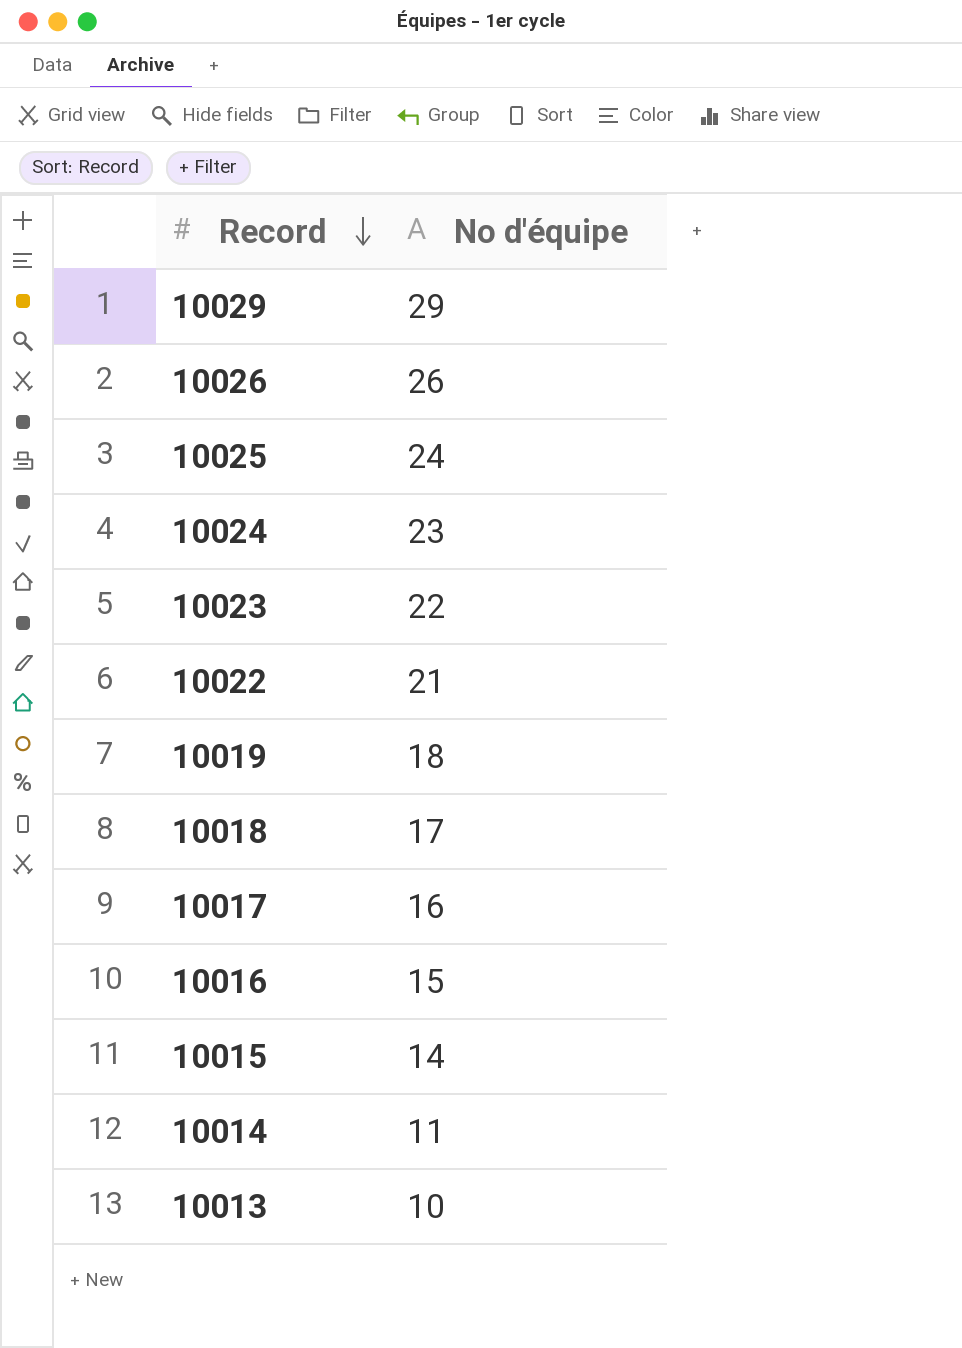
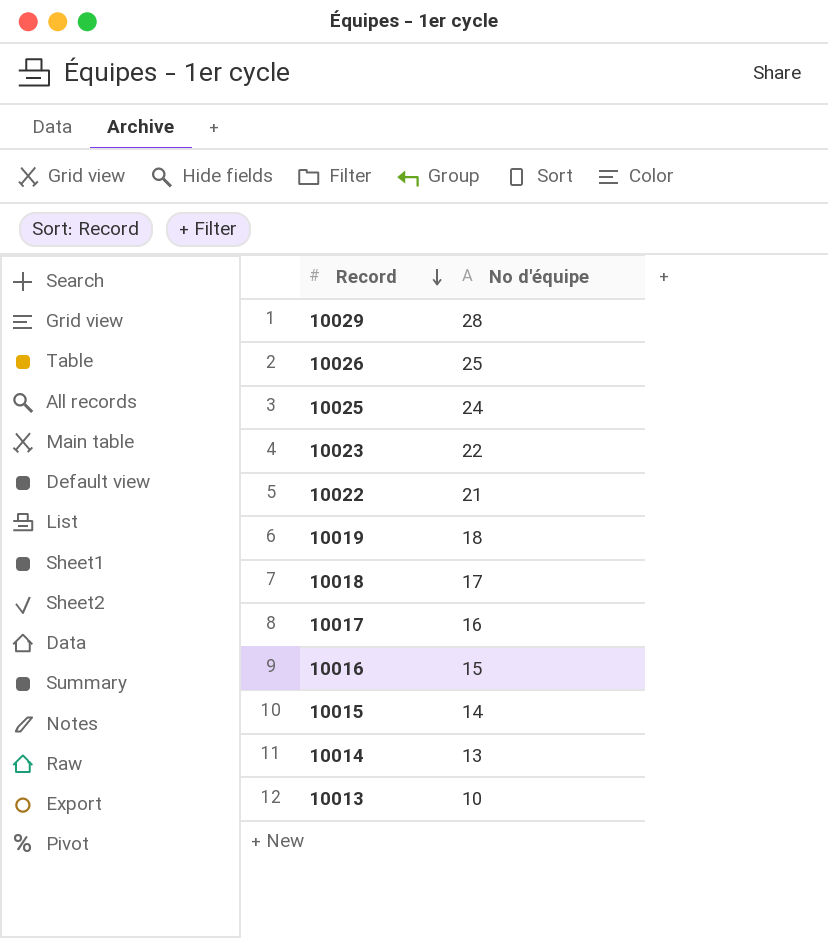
row 10024: 23 -> none
10029 | No d'équipe: 29 -> 28
10026 | No d'équipe: 26 -> 25
10014 | No d'équipe: 11 -> 13

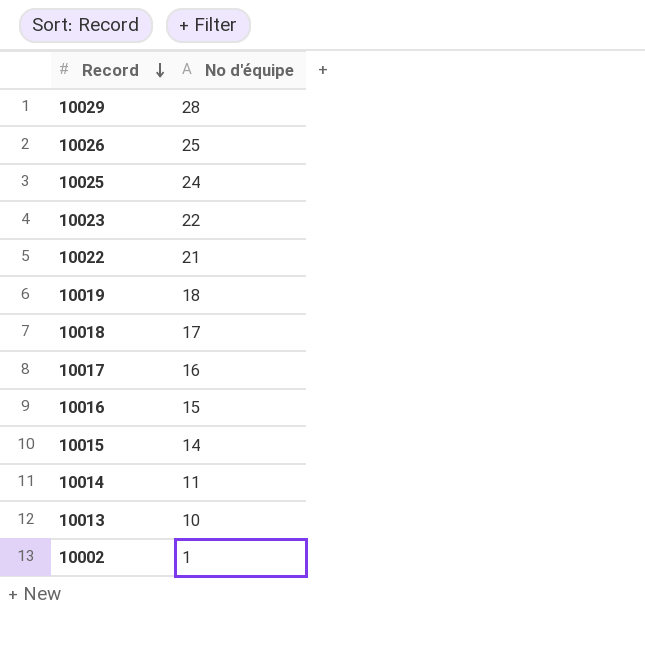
10014 | No d'équipe: 13 -> 11
row 10002: none -> 1

